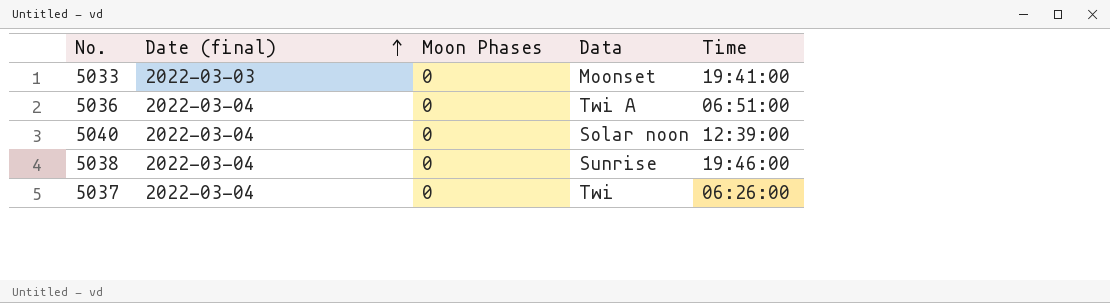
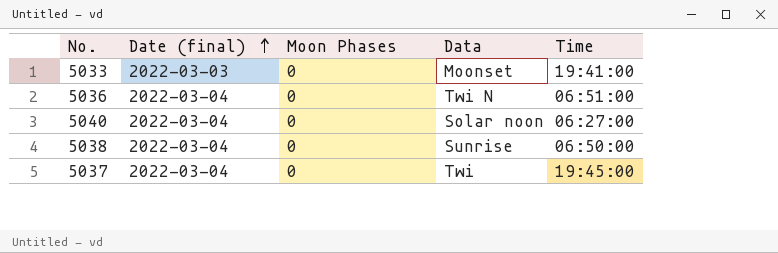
5036 | Data: Twi A -> Twi N
5040 | Time: 12:39:00 -> 06:27:00
5038 | Time: 19:46:00 -> 06:50:00
5037 | Time: 06:26:00 -> 19:45:00

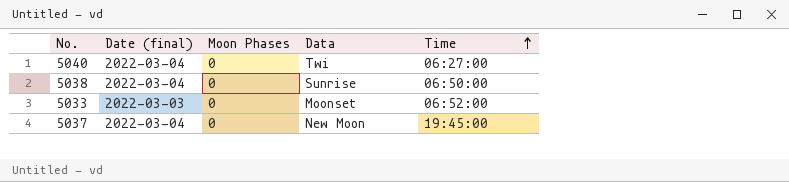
row order: Date (final) ascending -> Time ascending
row 5036: 2022-03-04 | 0 | Twi N | 06:51:00 -> none
5040 | Data: Solar noon -> Twi
5033 | Time: 19:41:00 -> 06:52:00
5037 | Data: Twi -> New Moon

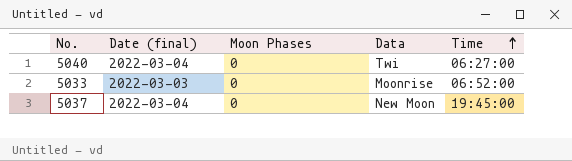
row 5038: 2022-03-04 | 0 | Sunrise | 06:50:00 -> none
5033 | Data: Moonset -> Moonrise

